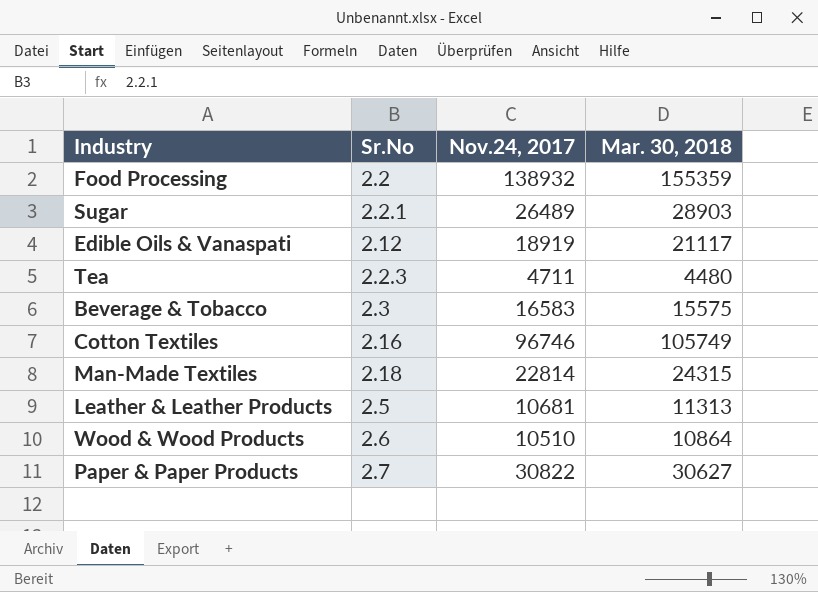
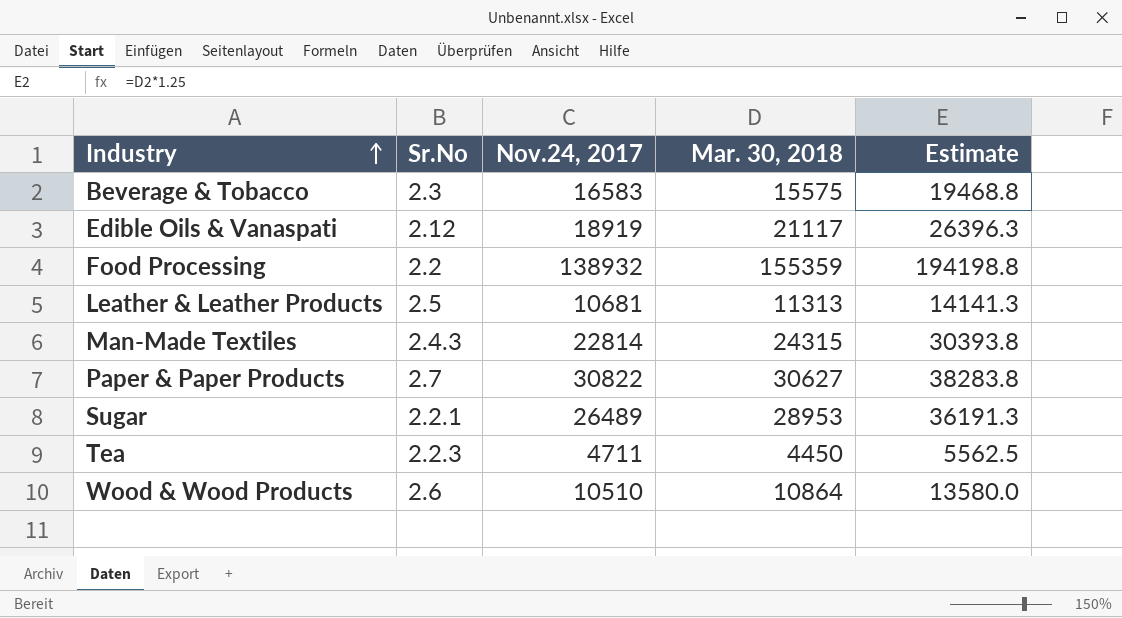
row order: none -> Industry ascending
column Estimate | formula: none -> [Mar. 30, 2018] * 1.25
row Cotton Textiles: 2.16 | 96746 | 105749 -> none
Man-Made Textiles | Sr.No: 2.18 -> 2.4.3
Sugar | Mar. 30, 2018: 28903 -> 28953
Tea | Mar. 30, 2018: 4480 -> 4450

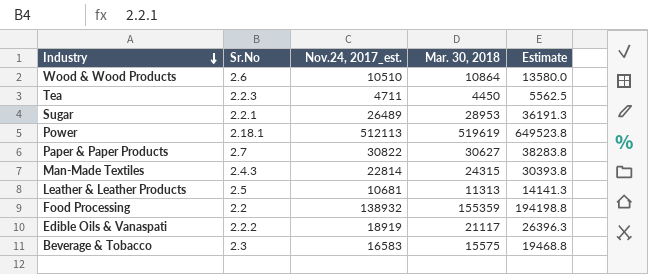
row order: Industry ascending -> Industry descending
column name: Nov.24, 2017 -> Nov.24, 2017_est.
row Power: none -> 2.18.1 | 512113 | 519619 | 649523.8
Edible Oils & Vanaspati | Sr.No: 2.12 -> 2.2.2

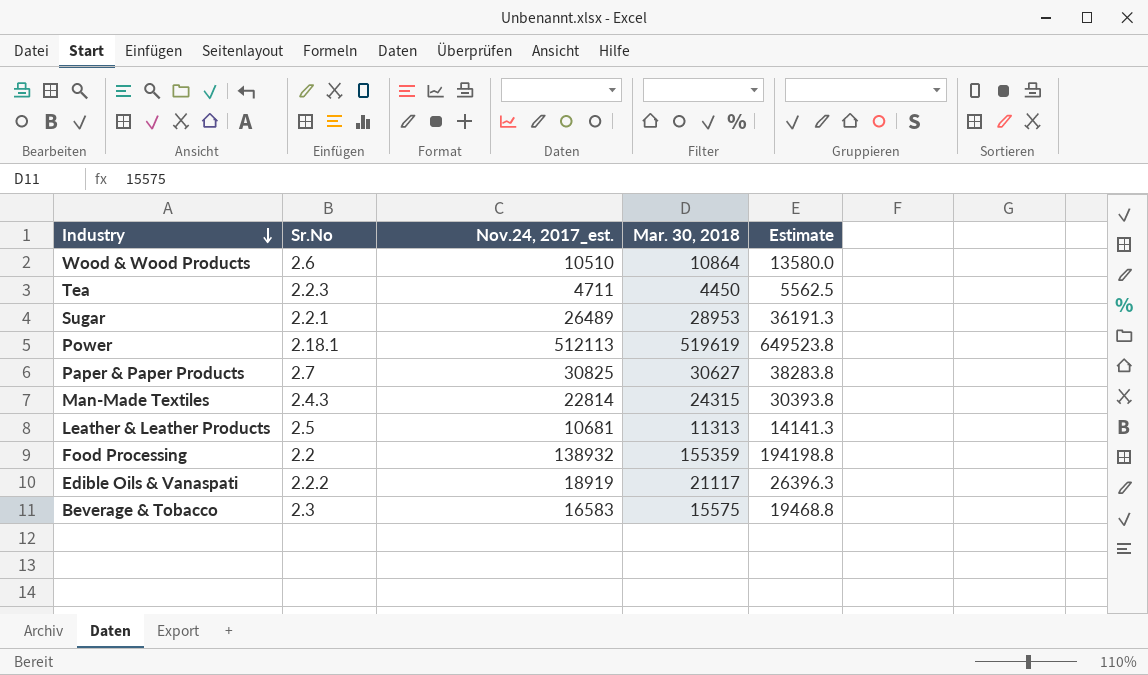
Paper & Paper Products | Nov.24, 2017_est.: 30822 -> 30825

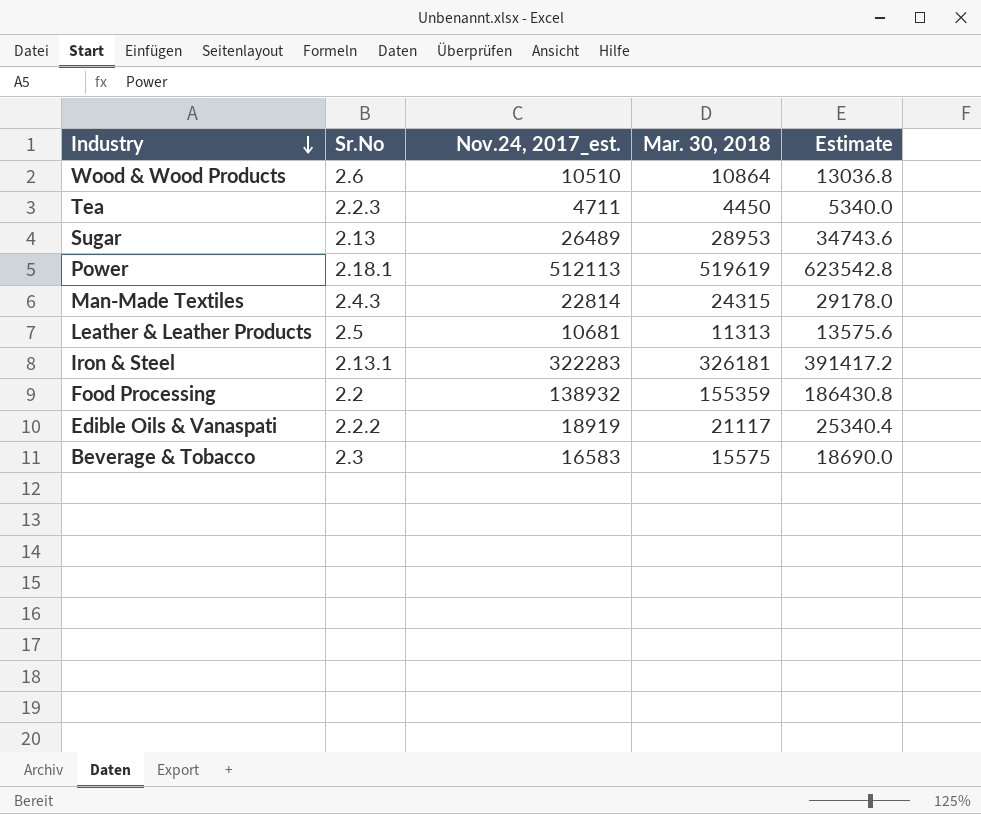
column Estimate | formula: [Mar. 30, 2018] * 1.25 -> [Mar. 30, 2018] * 1.2
row Paper & Paper Products: 2.7 | 30825 | 30627 | 38283.8 -> none
Sugar | Sr.No: 2.2.1 -> 2.13
row Iron & Steel: none -> 2.13.1 | 322283 | 326181 | 391417.2

